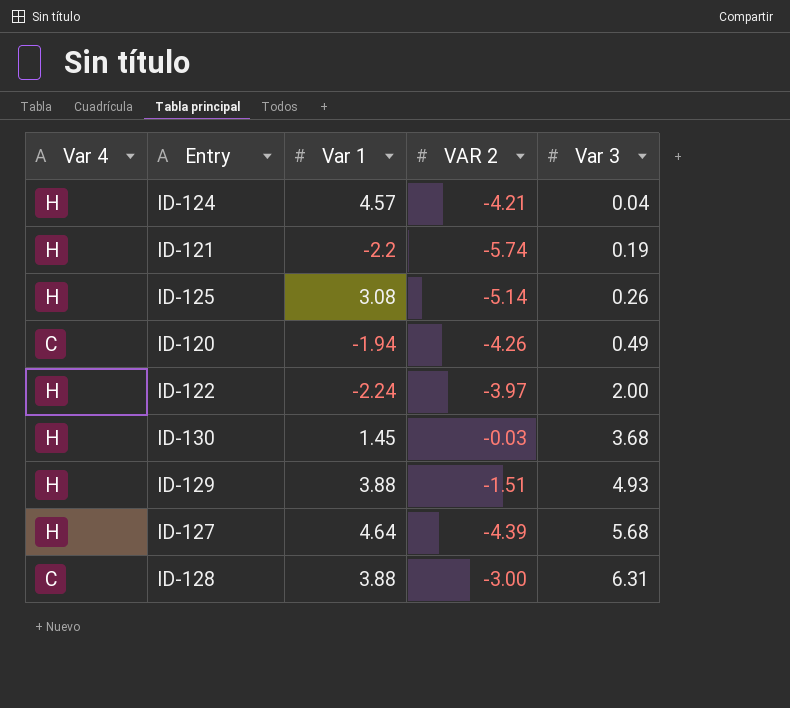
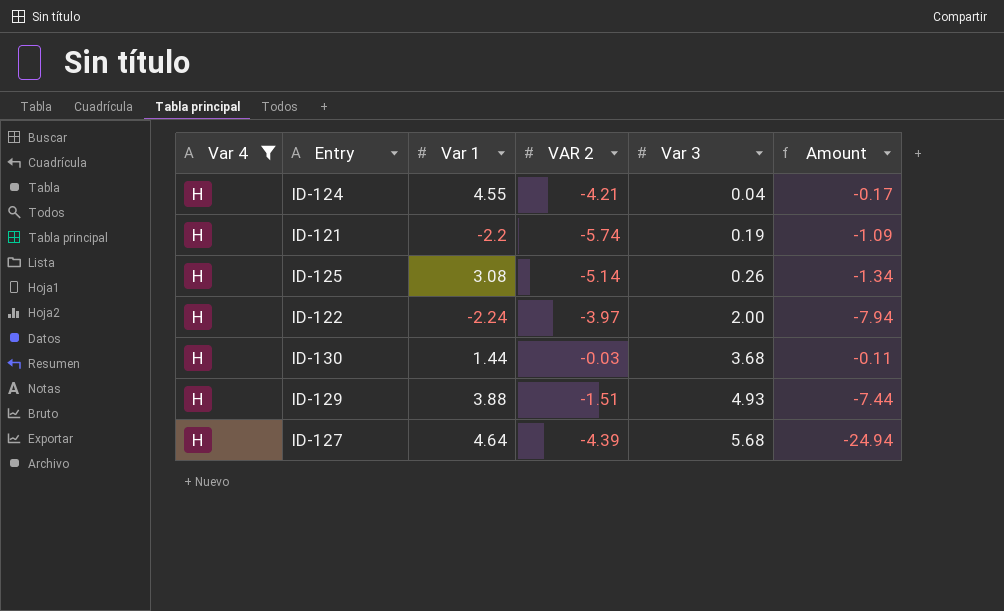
filter: none -> Var 4 = H
column Amount | formula: none -> [VAR 2] * [Var 3]
ID-124 | Var 1: 4.57 -> 4.55
ID-130 | Var 1: 1.45 -> 1.44

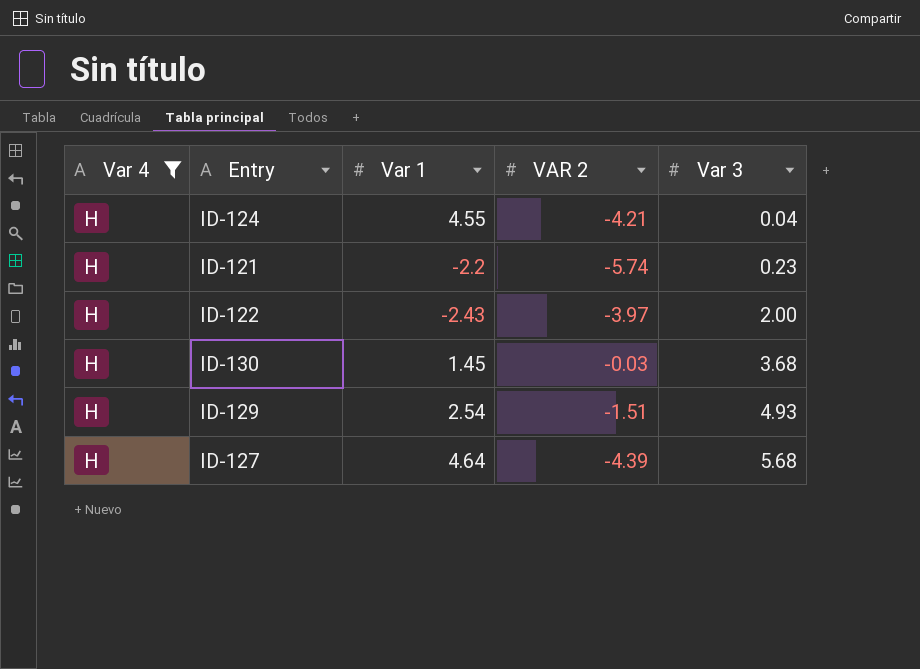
column Amount | formula: [VAR 2] * [Var 3] -> none
row ID-125: H | 3.08 | -5.14 | 0.26 | -1.34 -> none
ID-121 | Var 3: 0.19 -> 0.23
ID-122 | Var 1: -2.24 -> -2.43
ID-130 | Var 1: 1.44 -> 1.45
ID-129 | Var 1: 3.88 -> 2.54

